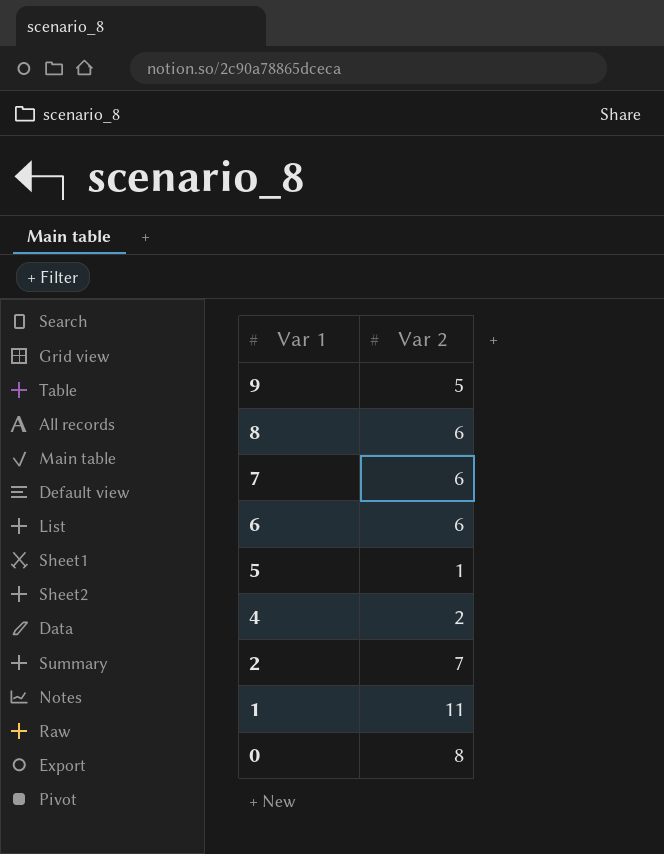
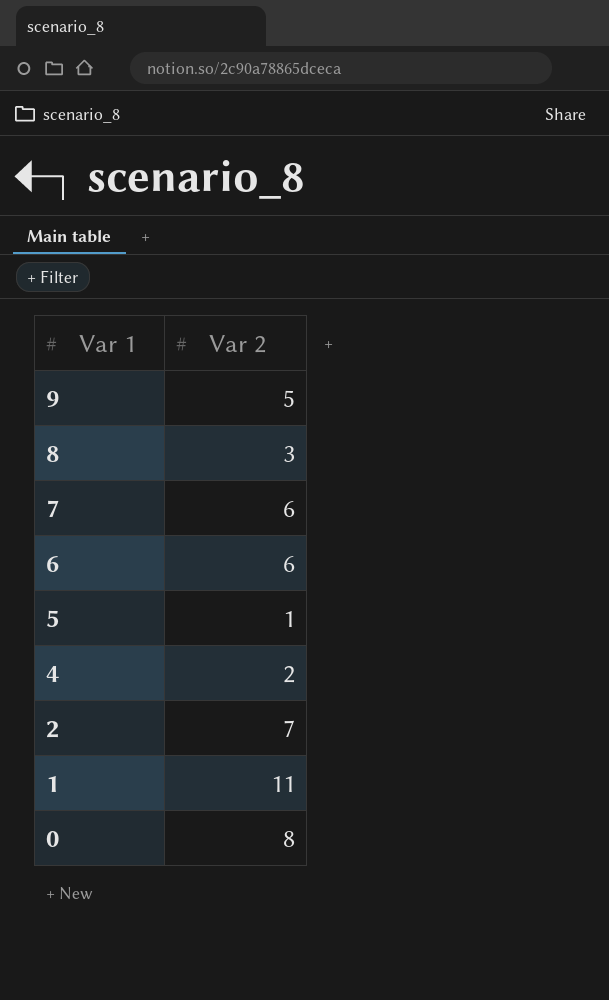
8 | Var 2: 6 -> 3

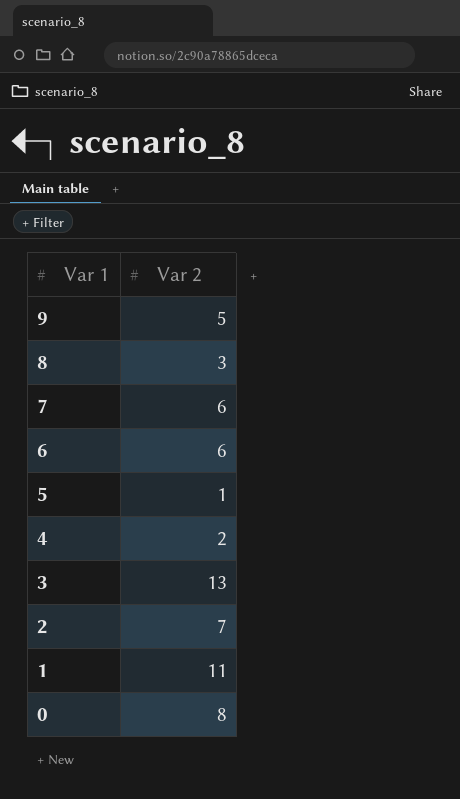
row 3: none -> 13

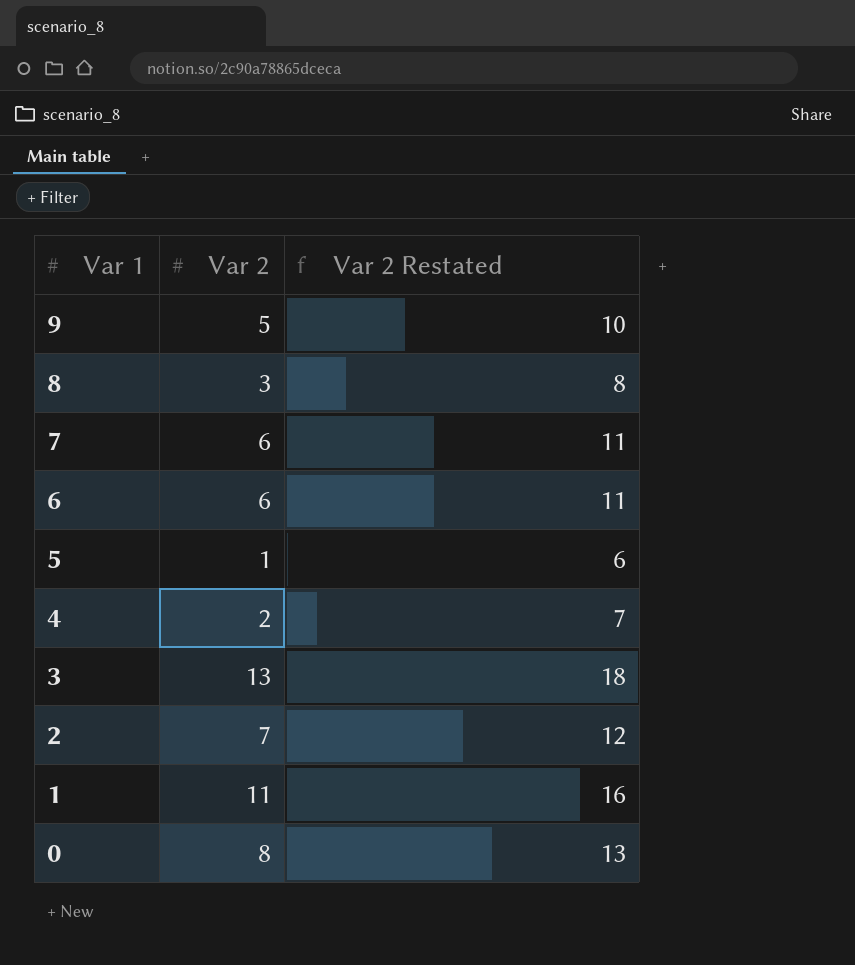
column Var 2 Restated | formula: none -> [Var 2] + 5

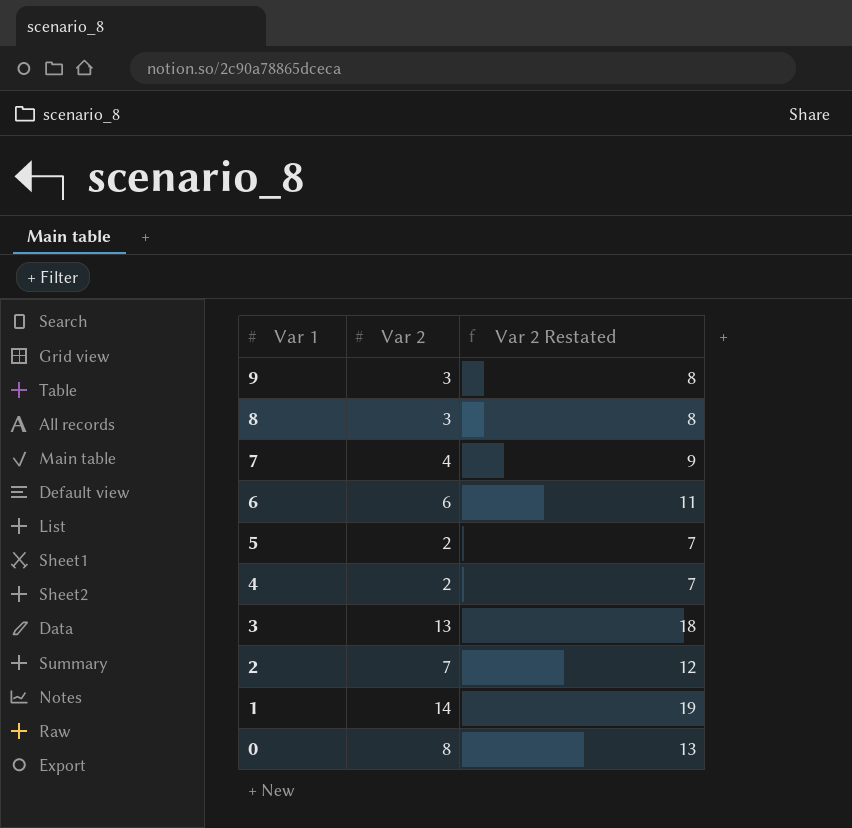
9 | Var 2: 5 -> 3
9 | Var 2 Restated: 10 -> 8
7 | Var 2: 6 -> 4
7 | Var 2 Restated: 11 -> 9
5 | Var 2: 1 -> 2
5 | Var 2 Restated: 6 -> 7
1 | Var 2: 11 -> 14
1 | Var 2 Restated: 16 -> 19

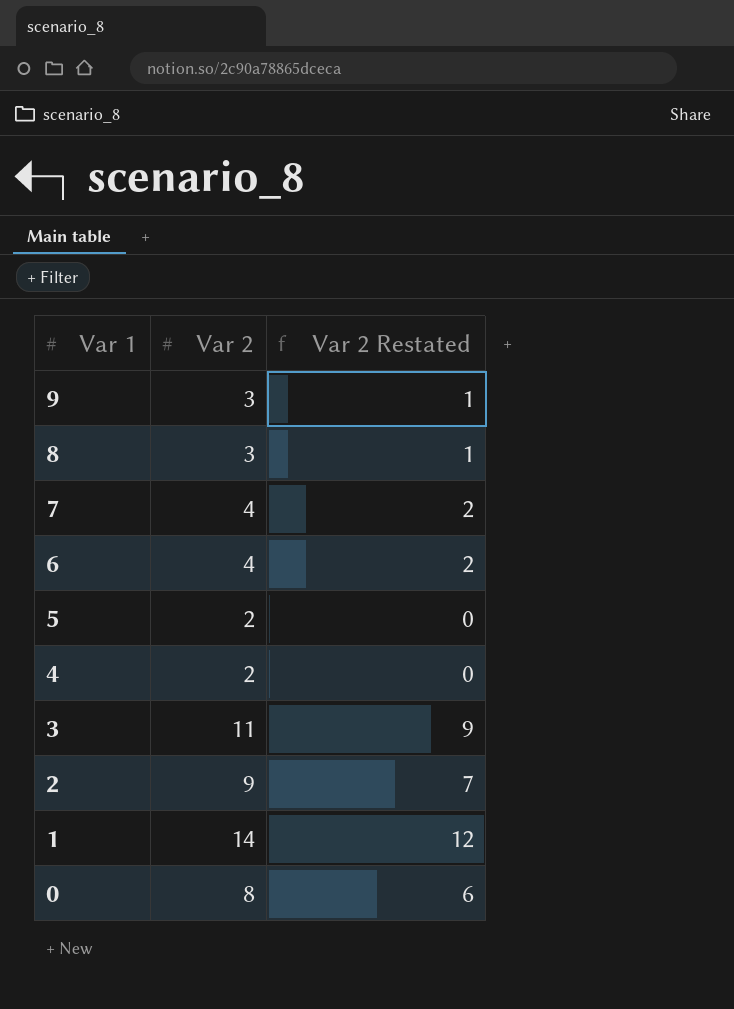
column Var 2 Restated | formula: [Var 2] + 5 -> [Var 2] - 2
6 | Var 2: 6 -> 4
3 | Var 2: 13 -> 11
2 | Var 2: 7 -> 9

